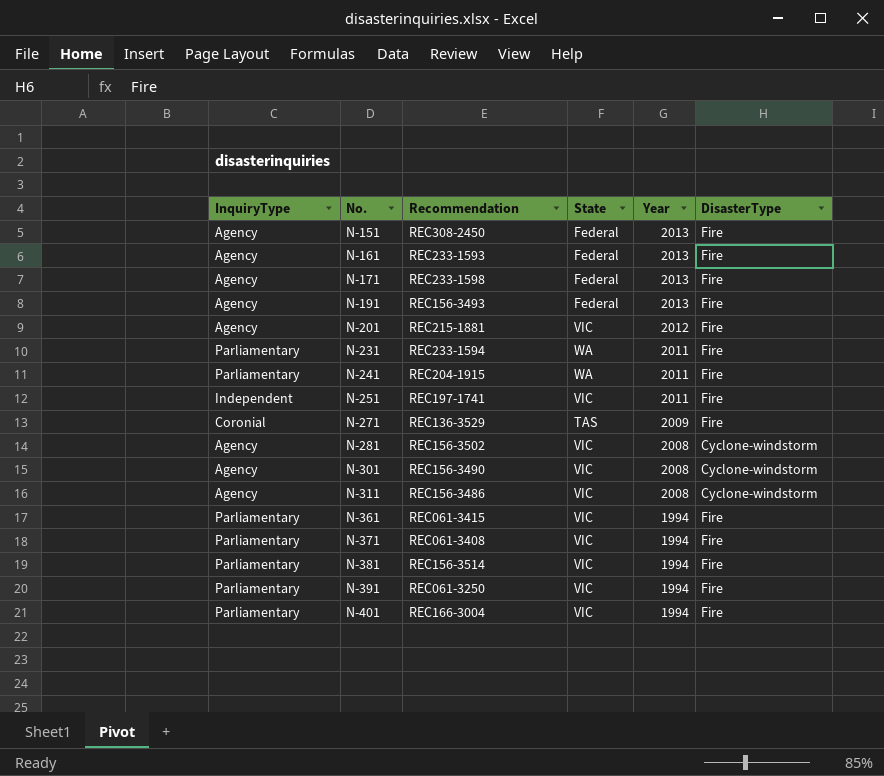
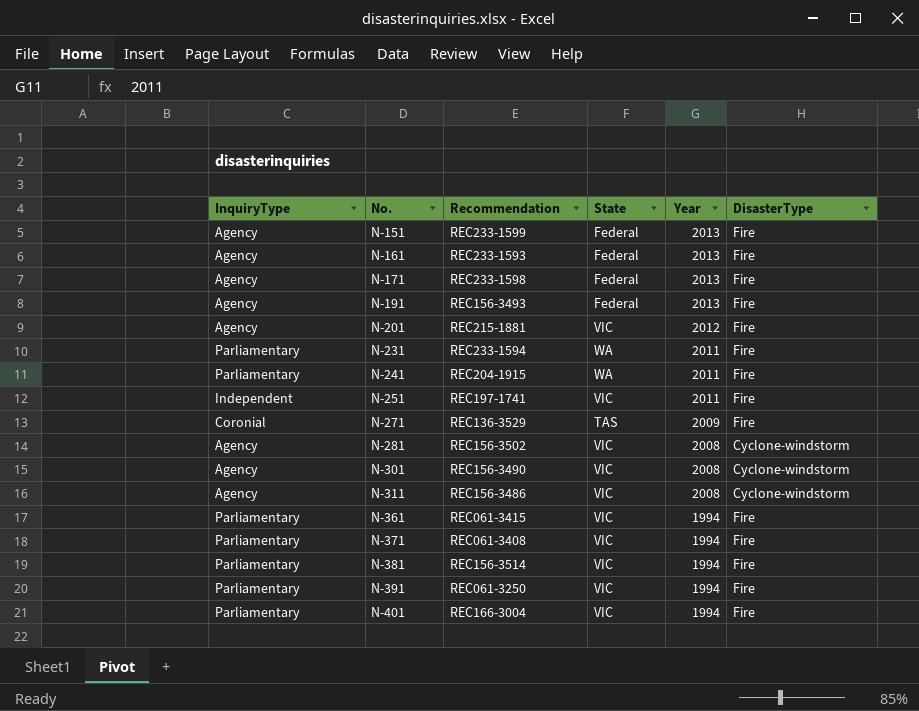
N-151 | Recommendation: REC308-2450 -> REC233-1599

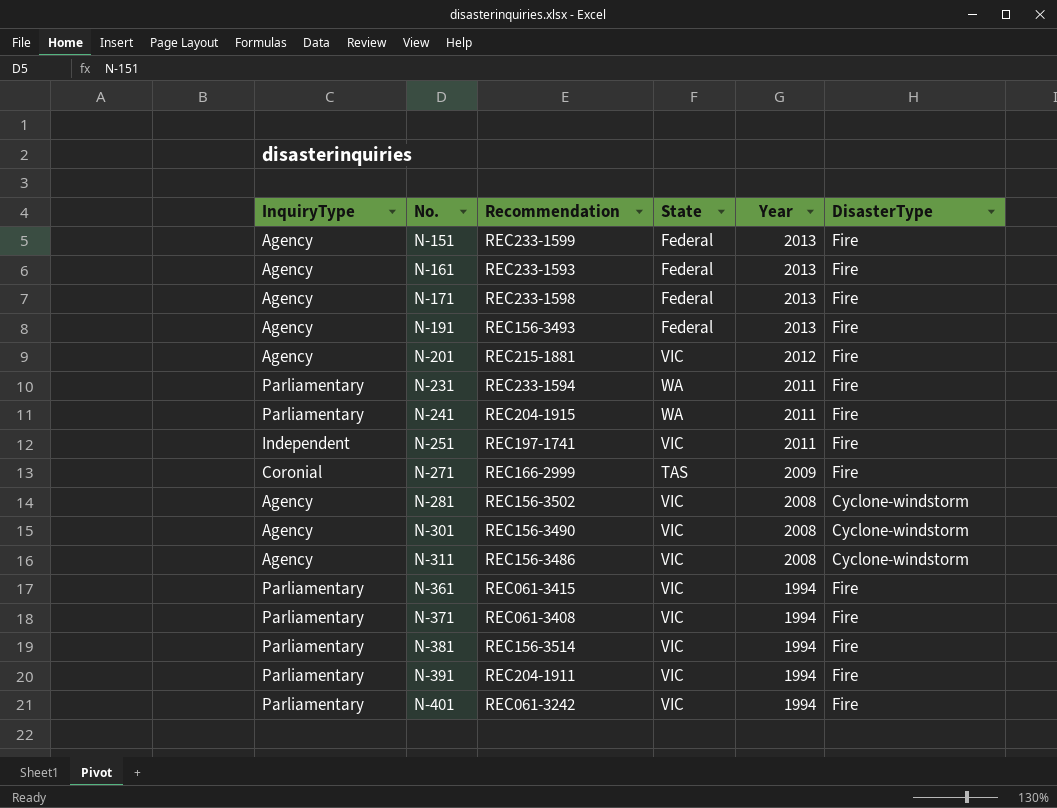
N-271 | Recommendation: REC136-3529 -> REC166-2999
N-391 | Recommendation: REC061-3250 -> REC204-1911
N-401 | Recommendation: REC166-3004 -> REC061-3242

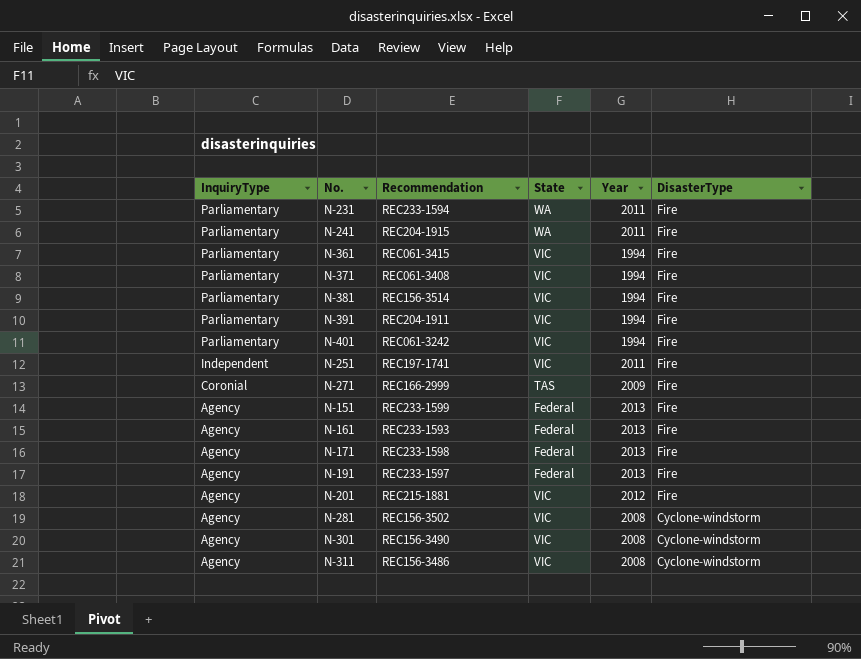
row order: No. ascending -> InquiryType descending
N-191 | Recommendation: REC156-3493 -> REC233-1597

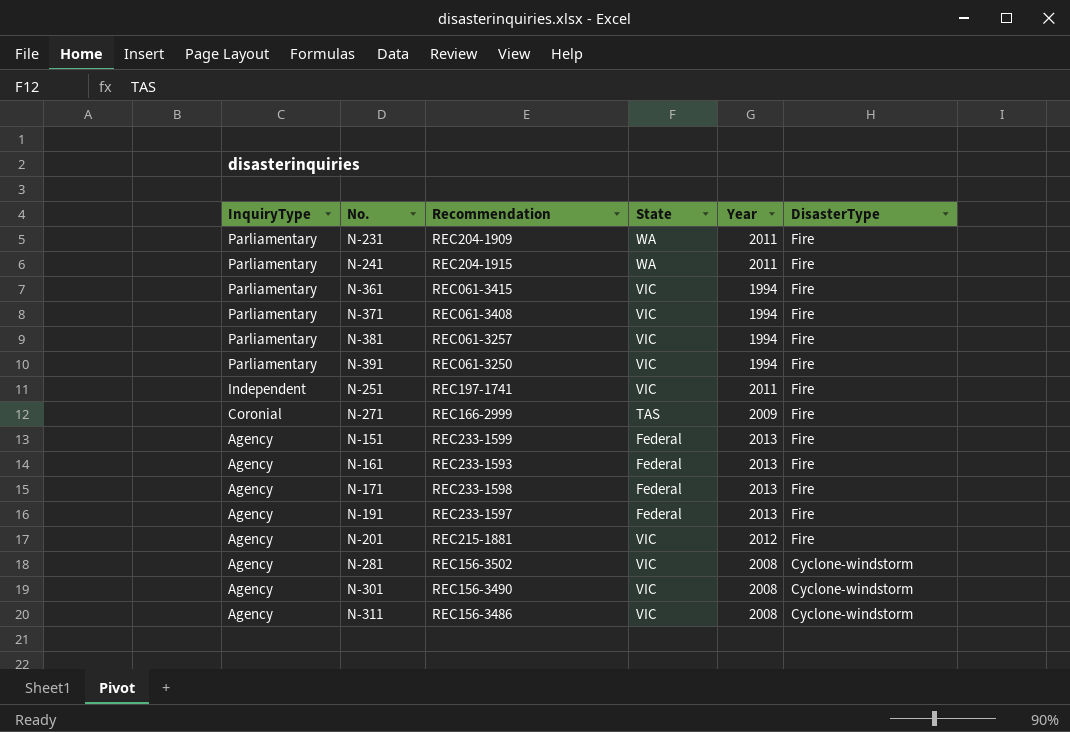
row N-401: Parliamentary | REC061-3242 | VIC | 1994 | Fire -> none
N-231 | Recommendation: REC233-1594 -> REC204-1909
N-381 | Recommendation: REC156-3514 -> REC061-3257
N-391 | Recommendation: REC204-1911 -> REC061-3250

